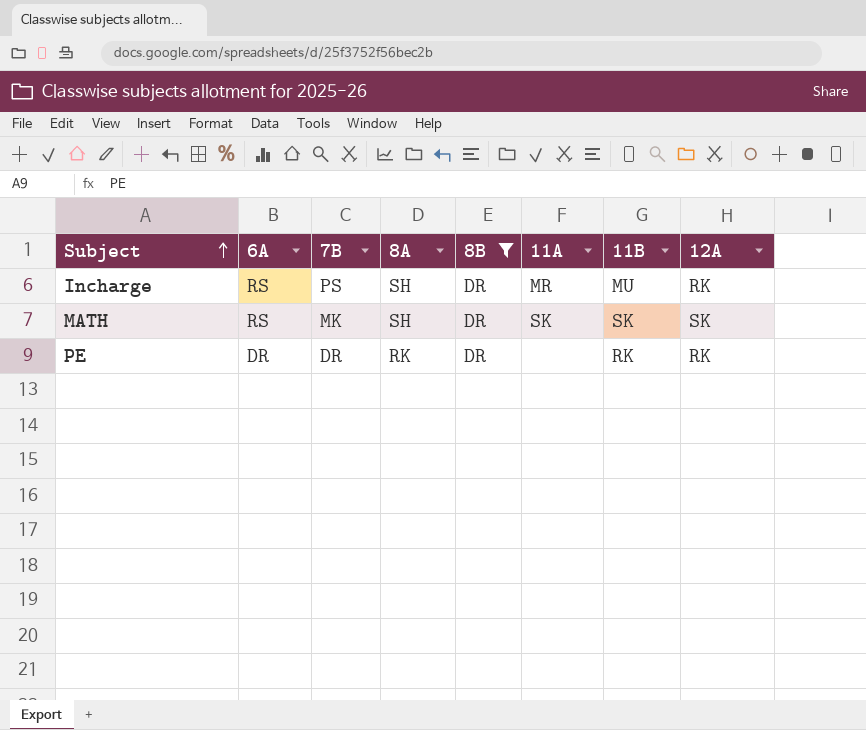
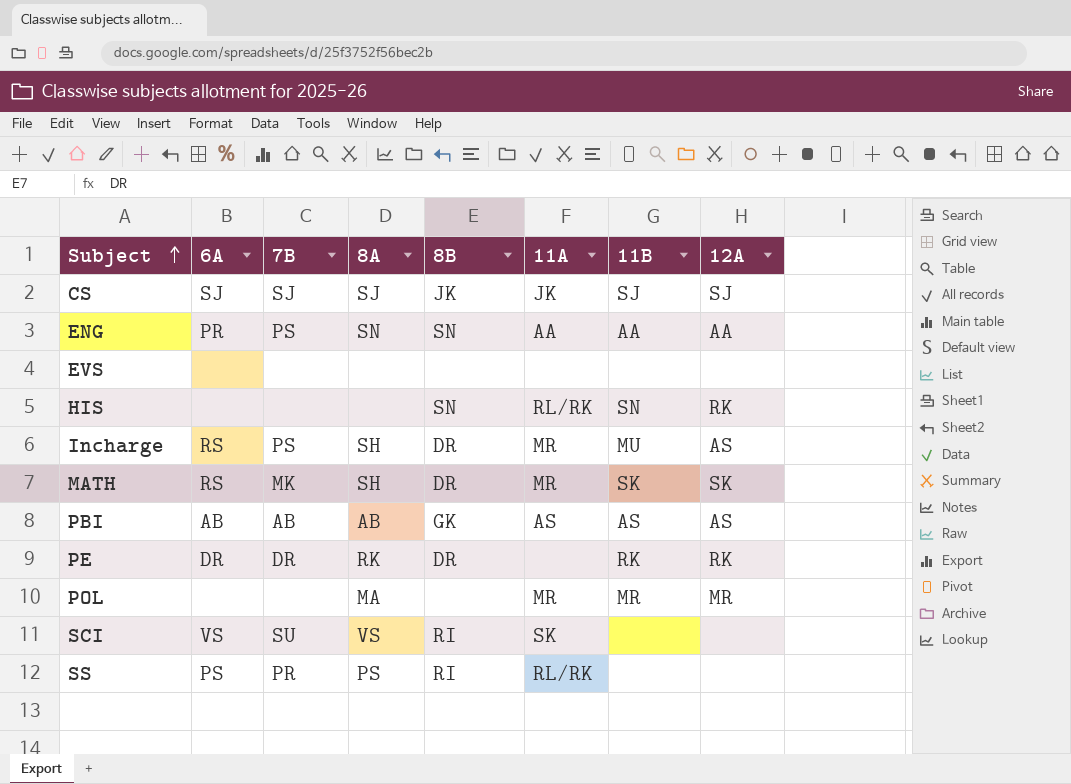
filter: 8B = DR -> none
Incharge | 12A: RK -> AS
MATH | 11A: SK -> MR

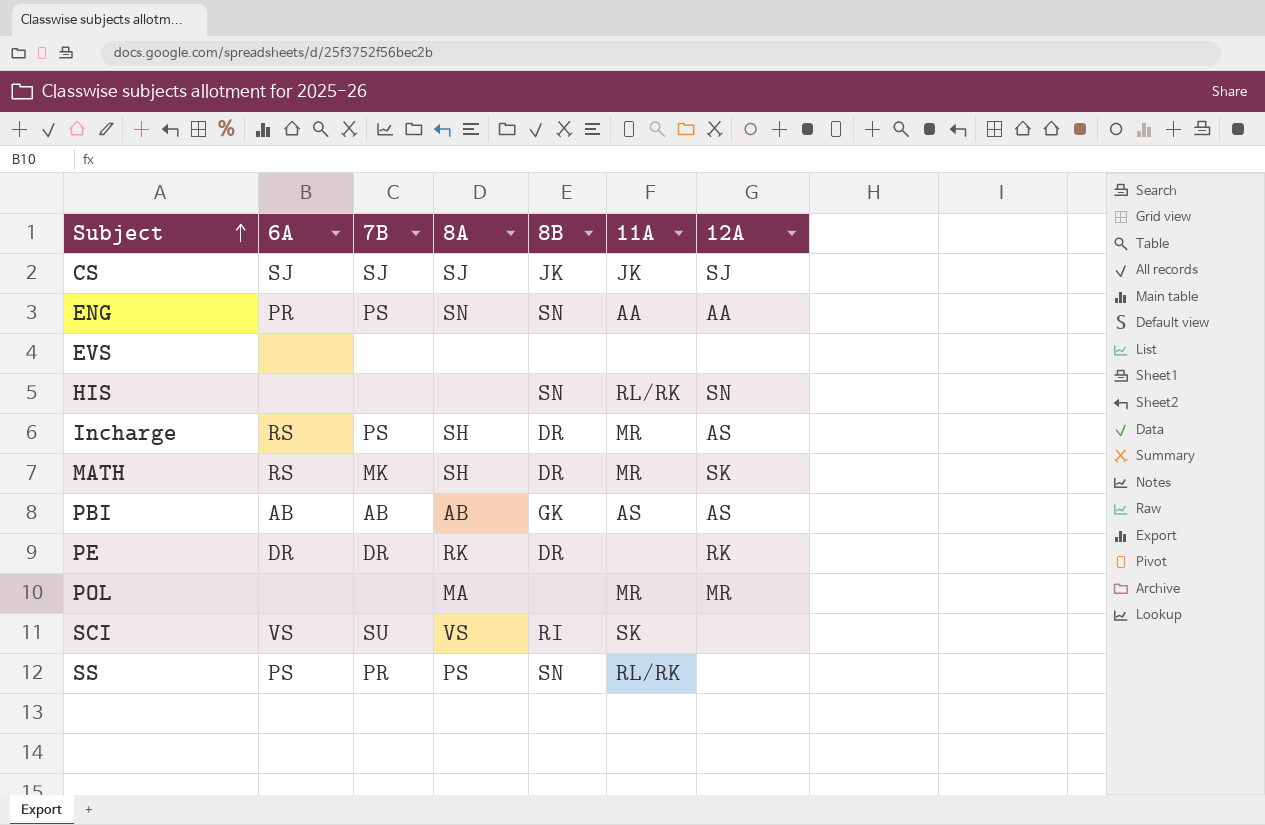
column 11B | position: 7 -> none
HIS | 12A: RK -> SN
SS | 8B: RI -> SN

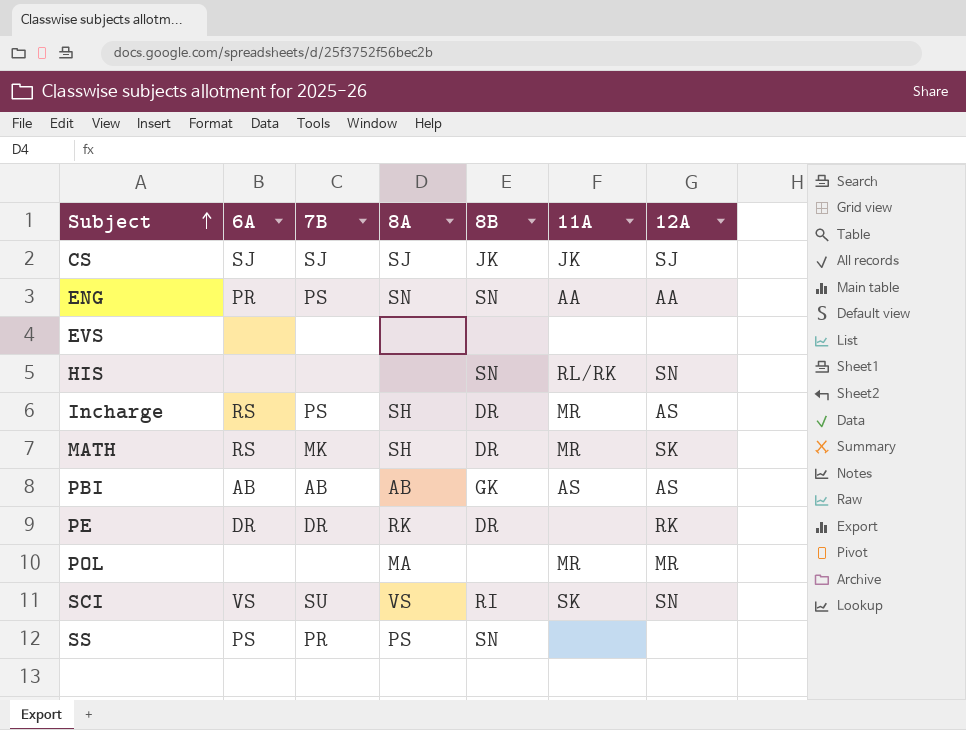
SCI | 12A: none -> SN
SS | 11A: RL/RK -> none

